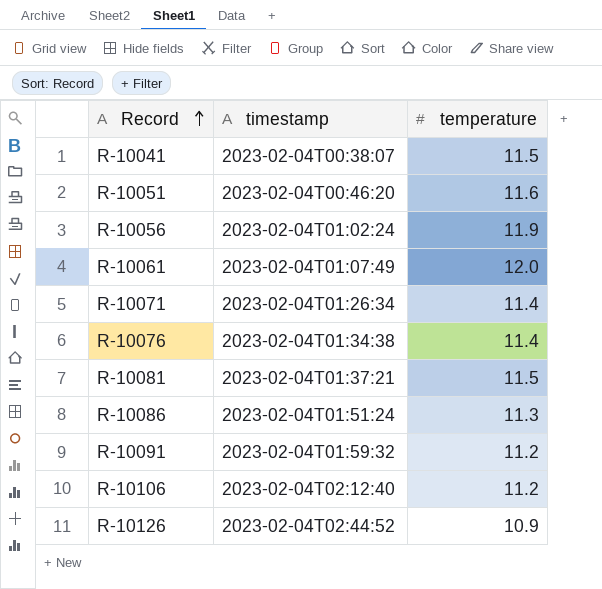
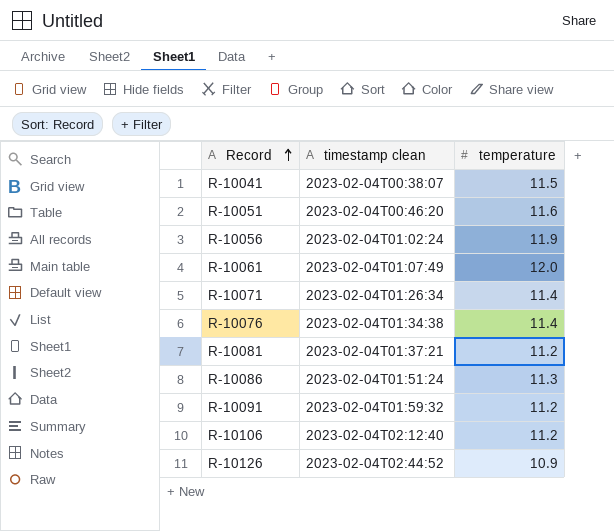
column name: timestamp -> timestamp clean
R-10081 | temperature: 11.5 -> 11.2

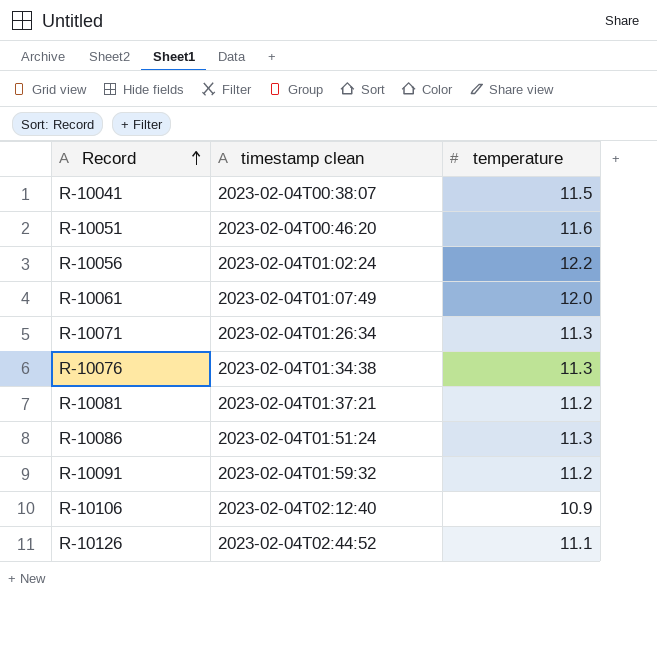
R-10056 | temperature: 11.9 -> 12.2
R-10071 | temperature: 11.4 -> 11.3
R-10076 | temperature: 11.4 -> 11.3
R-10106 | temperature: 11.2 -> 10.9
R-10126 | temperature: 10.9 -> 11.1

